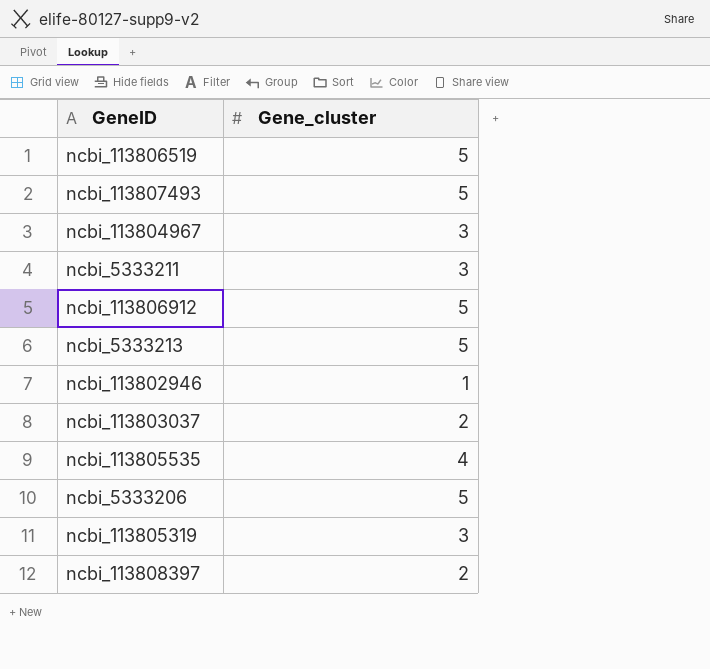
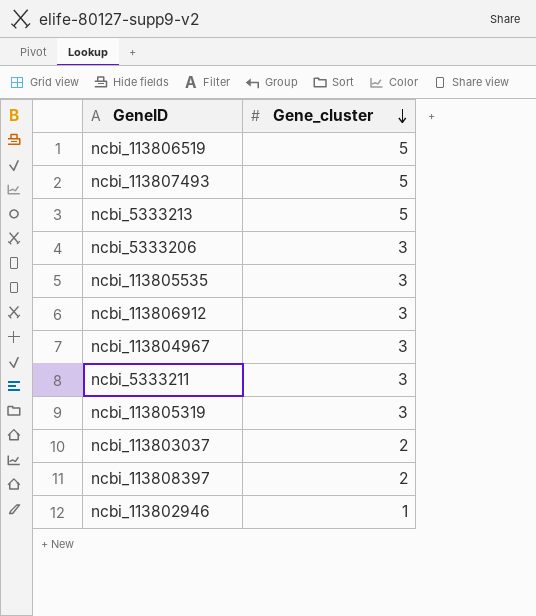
row order: none -> Gene_cluster descending
ncbi_5333206 | Gene_cluster: 5 -> 3
ncbi_113805535 | Gene_cluster: 4 -> 3
ncbi_113806912 | Gene_cluster: 5 -> 3

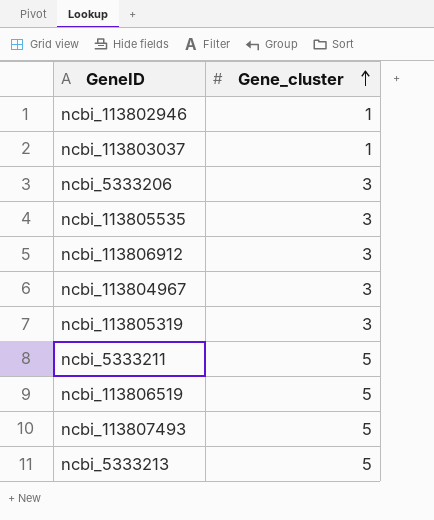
row order: Gene_cluster descending -> Gene_cluster ascending
row ncbi_113808397: 2 -> none
ncbi_113803037 | Gene_cluster: 2 -> 1
ncbi_5333211 | Gene_cluster: 3 -> 5

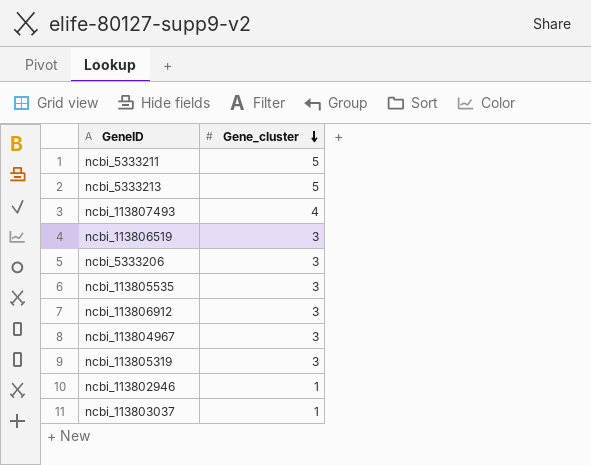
row order: Gene_cluster ascending -> Gene_cluster descending
ncbi_113807493 | Gene_cluster: 5 -> 4
ncbi_113806519 | Gene_cluster: 5 -> 3

